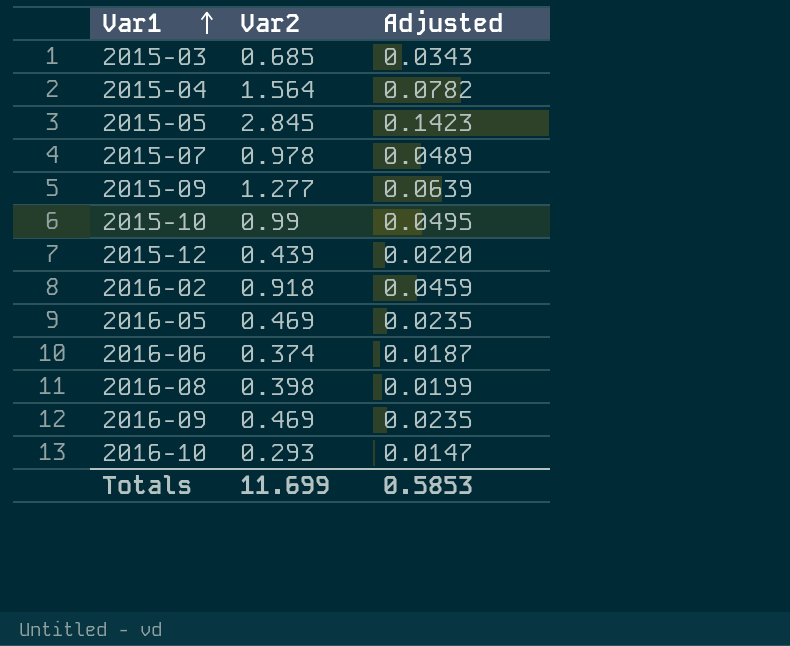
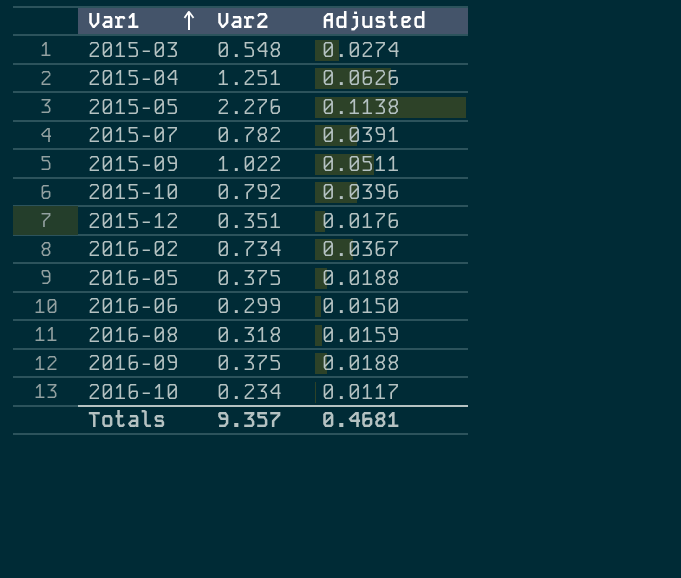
2015-03 | Var2: 0.685 -> 0.548
2015-03 | Adjusted: 0.0343 -> 0.0274
2015-04 | Var2: 1.564 -> 1.251
2015-04 | Adjusted: 0.0782 -> 0.0626
2015-05 | Var2: 2.845 -> 2.276
2015-05 | Adjusted: 0.1423 -> 0.1138
2015-07 | Var2: 0.978 -> 0.782
2015-07 | Adjusted: 0.0489 -> 0.0391
2015-09 | Var2: 1.277 -> 1.022
2015-09 | Adjusted: 0.0639 -> 0.0511
2015-10 | Var2: 0.99 -> 0.792
2015-10 | Adjusted: 0.0495 -> 0.0396
2015-12 | Var2: 0.439 -> 0.351
2015-12 | Adjusted: 0.0220 -> 0.0176
2016-02 | Var2: 0.918 -> 0.734
2016-02 | Adjusted: 0.0459 -> 0.0367
2016-05 | Var2: 0.469 -> 0.375
2016-05 | Adjusted: 0.0235 -> 0.0188
2016-06 | Var2: 0.374 -> 0.299
2016-06 | Adjusted: 0.0187 -> 0.0150
2016-08 | Var2: 0.398 -> 0.318
2016-08 | Adjusted: 0.0199 -> 0.0159
2016-09 | Var2: 0.469 -> 0.375
2016-09 | Adjusted: 0.0235 -> 0.0188
2016-10 | Var2: 0.293 -> 0.234
2016-10 | Adjusted: 0.0147 -> 0.0117
Totals | Var2: 11.699 -> 9.357
Totals | Adjusted: 0.5853 -> 0.4681

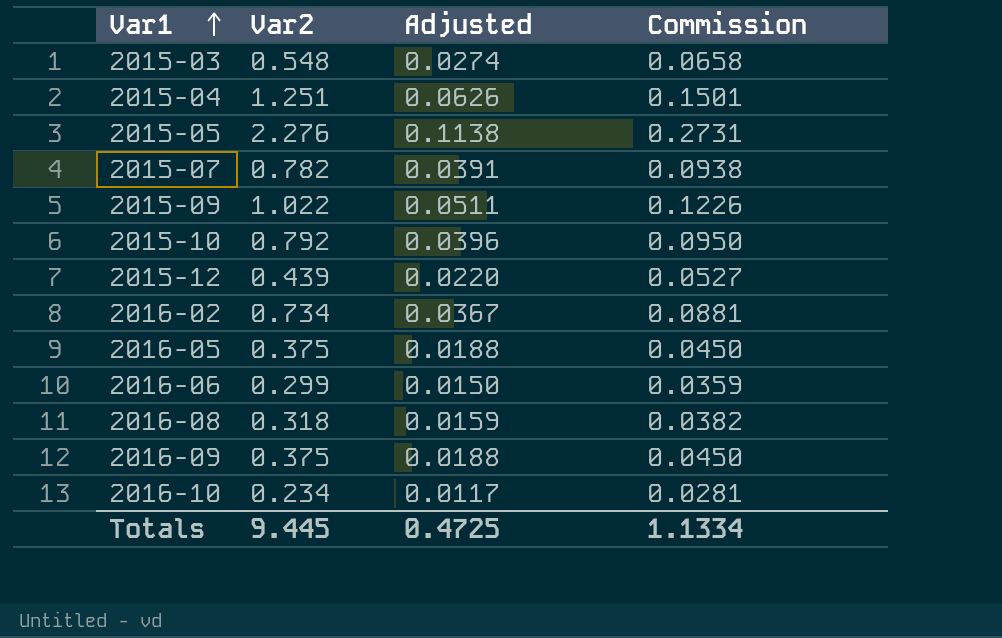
column Commission | formula: none -> [Var2] * 0.12
2015-12 | Var2: 0.351 -> 0.439
2015-12 | Adjusted: 0.0176 -> 0.0220
Totals | Var2: 9.357 -> 9.445
Totals | Adjusted: 0.4681 -> 0.4725

